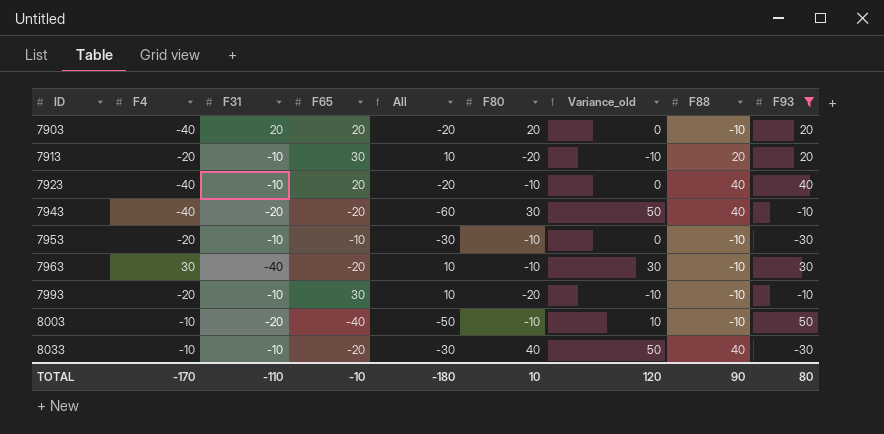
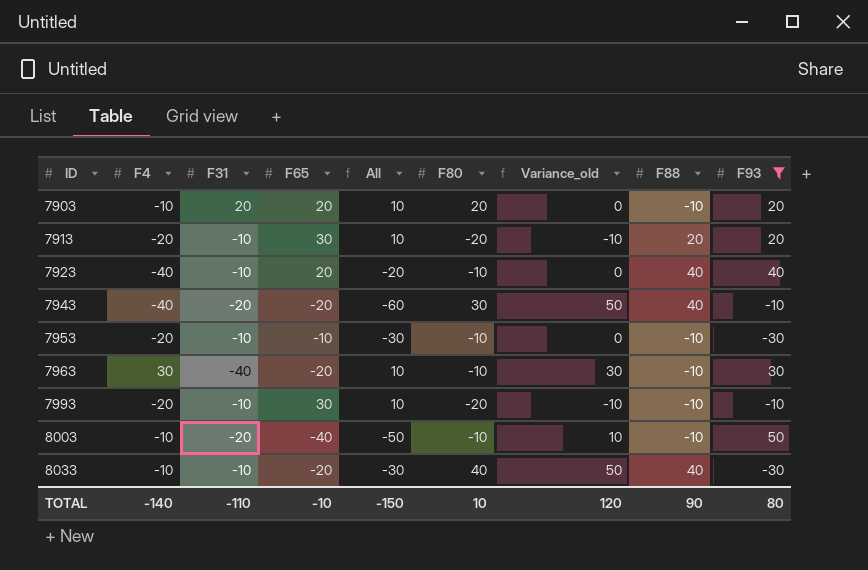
7903 | F4: -40 -> -10
7903 | All: -20 -> 10
TOTAL | F4: -170 -> -140
TOTAL | All: -180 -> -150

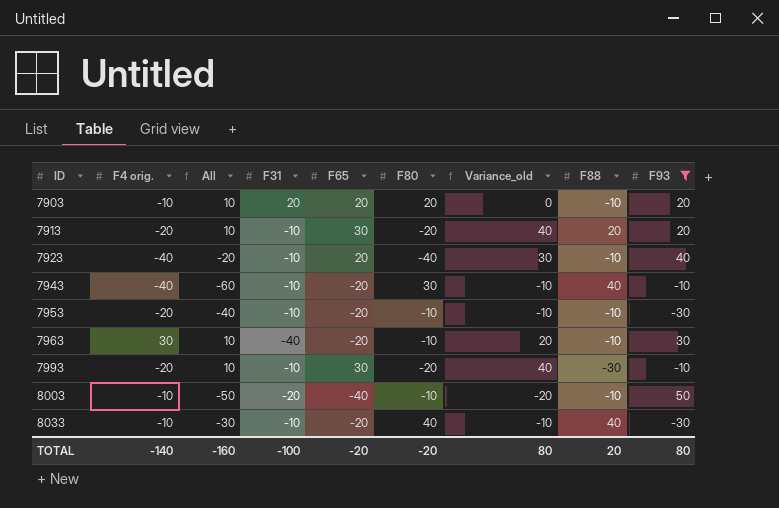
column name: F4 -> F4 orig.
column All | position: 5 -> 3
column Variance_old | formula: [F80] - [F31] -> [F65] - [F31]
7923 | F80: -10 -> -40
7923 | F88: 40 -> -10
7943 | F31: -20 -> -10
7953 | All: -30 -> -40
7953 | F65: -10 -> -20
7993 | F88: -10 -> -30
TOTAL | All: -150 -> -160
TOTAL | F31: -110 -> -100
TOTAL | F65: -10 -> -20
TOTAL | F80: 10 -> -20
TOTAL | Variance_old: 120 -> 80
TOTAL | F88: 90 -> 20

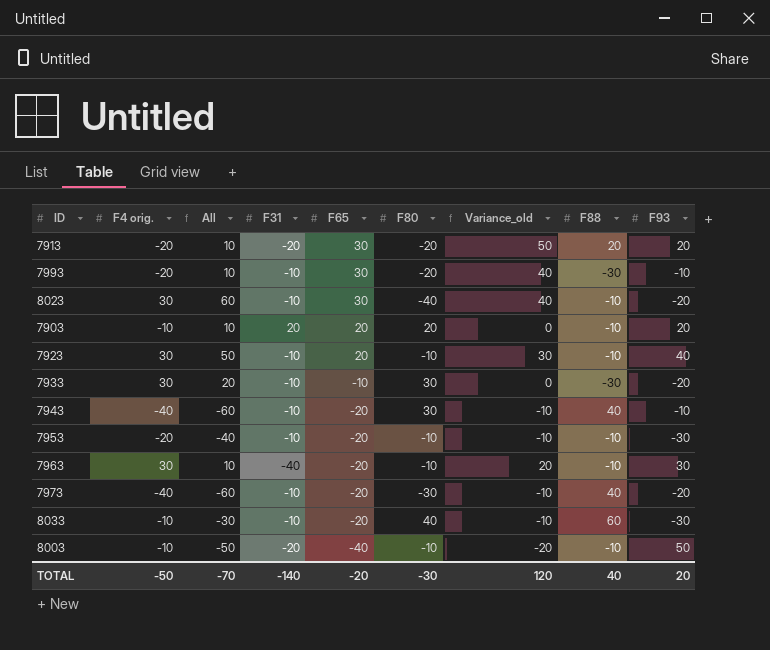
filter: F93 != -20 -> none
row order: ID ascending -> F65 descending
7913 | F31: -10 -> -20
7913 | Variance_old: 40 -> 50
7923 | F4 orig.: -40 -> 30
7923 | All: -20 -> 50
7923 | F80: -40 -> -10
8033 | F88: 40 -> 60
TOTAL | F4 orig.: -140 -> -50
TOTAL | All: -160 -> -70
TOTAL | F31: -100 -> -140
TOTAL | F80: -20 -> -30
TOTAL | Variance_old: 80 -> 120
TOTAL | F88: 20 -> 40
TOTAL | F93: 80 -> 20

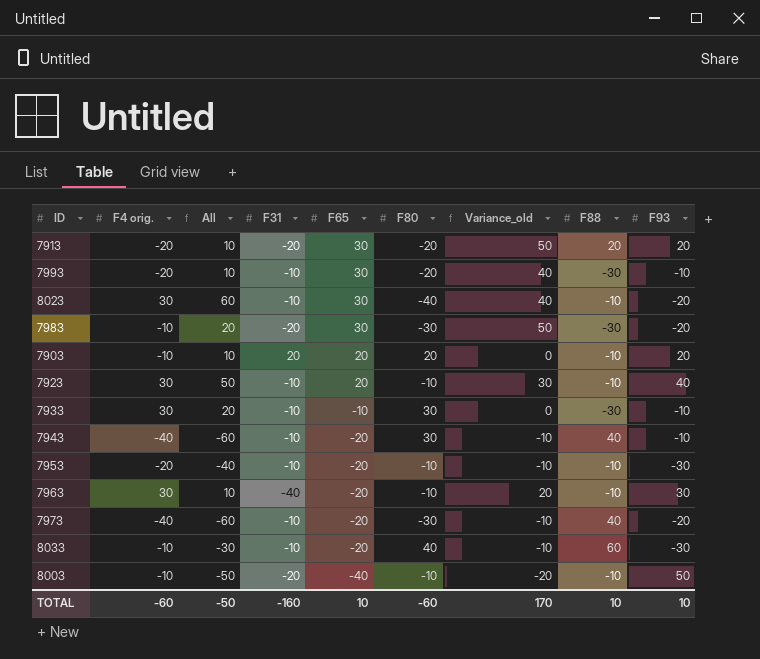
row 7983: none -> -10 | 20 | -20 | 30 | -30 | 50 | -30 | -20
7933 | F93: -20 -> -10
TOTAL | F4 orig.: -50 -> -60
TOTAL | All: -70 -> -50
TOTAL | F31: -140 -> -160
TOTAL | F65: -20 -> 10
TOTAL | F80: -30 -> -60
TOTAL | Variance_old: 120 -> 170
TOTAL | F88: 40 -> 10
TOTAL | F93: 20 -> 10

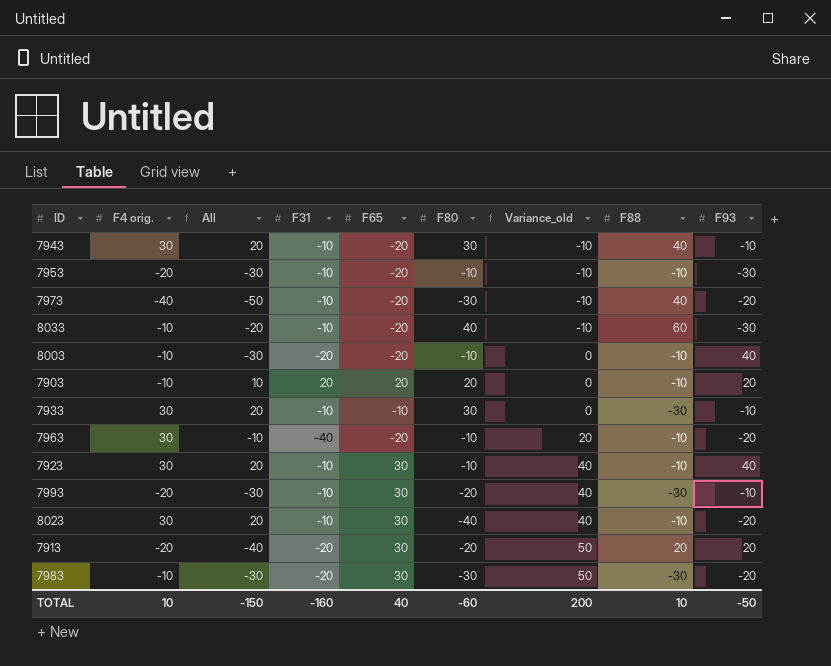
row order: F65 descending -> Variance_old ascending
column All | formula: [F4 orig.] + [F65] -> [F4 orig.] + [F31]
7943 | F4 orig.: -40 -> 30
8003 | F65: -40 -> -20
8003 | Variance_old: -20 -> 0
8003 | F93: 50 -> 40
7963 | F93: 30 -> -20
7923 | F65: 20 -> 30
7923 | Variance_old: 30 -> 40
TOTAL | F4 orig.: -60 -> 10
TOTAL | All: -50 -> -150
TOTAL | F65: 10 -> 40
TOTAL | Variance_old: 170 -> 200
TOTAL | F93: 10 -> -50

